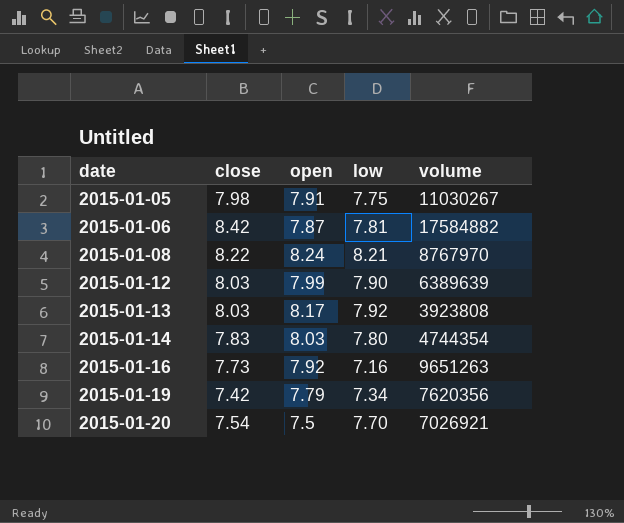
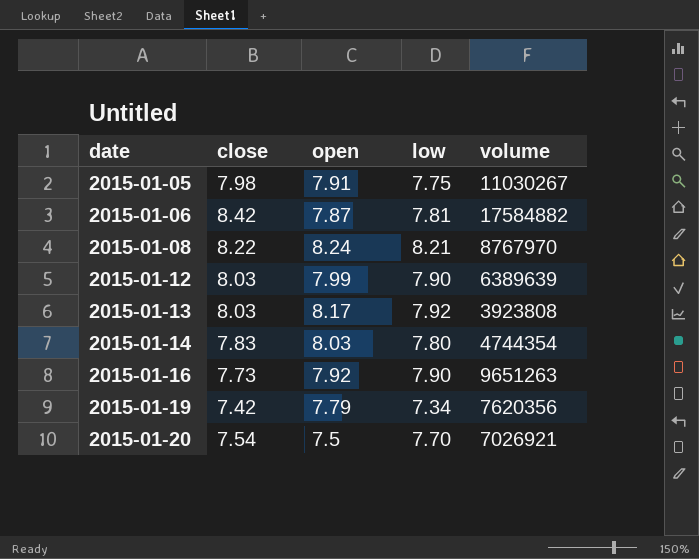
2015-01-16 | low: 7.16 -> 7.90

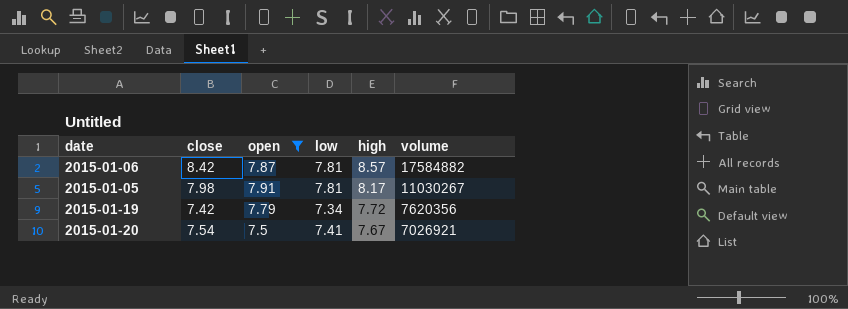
filter: none -> open <= 7.91
row order: date ascending -> high descending
column high | position: none -> 5
2015-01-05 | low: 7.75 -> 7.81
2015-01-20 | low: 7.70 -> 7.41

